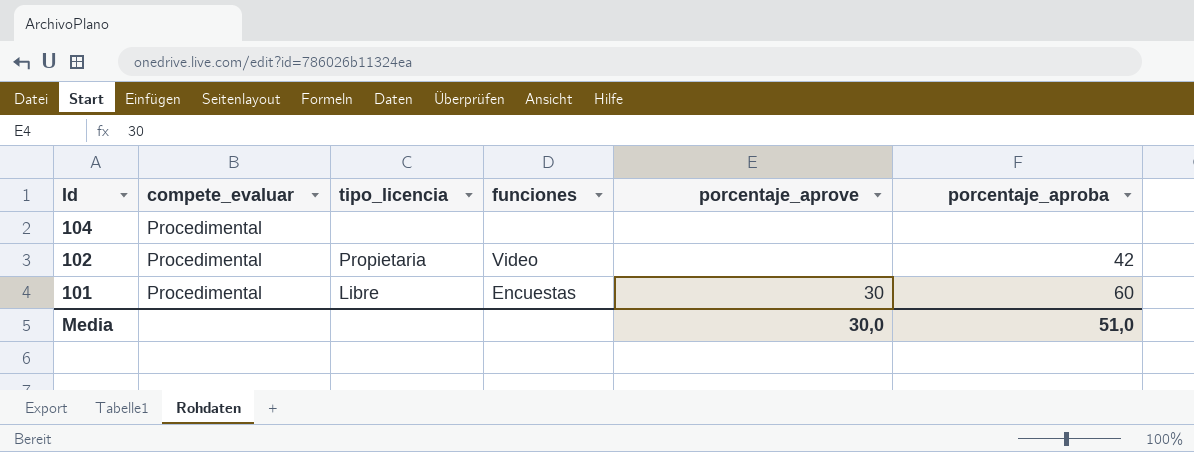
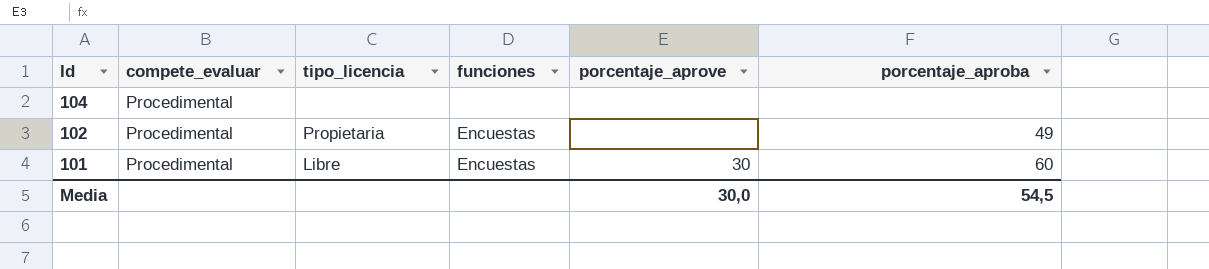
102 | funciones: Video -> Encuestas
102 | porcentaje_aproba: 42 -> 49
Media | porcentaje_aproba: 51,0 -> 54,5

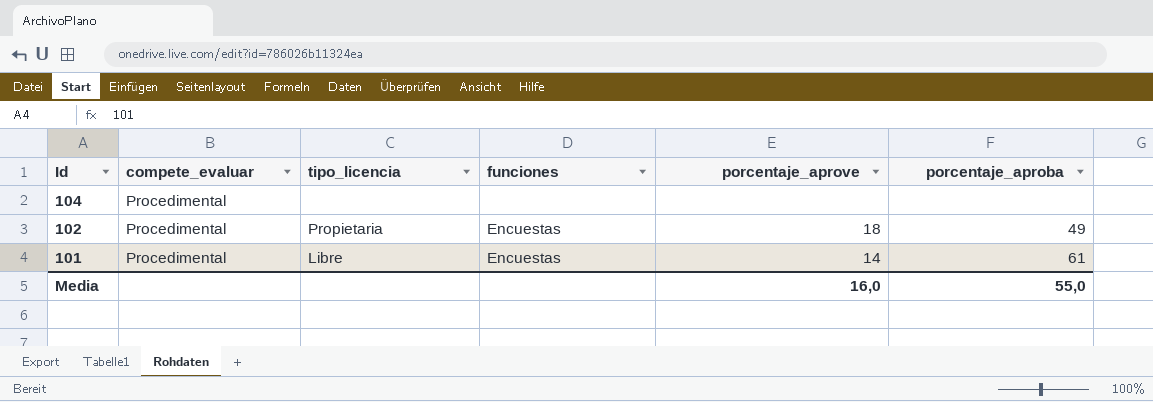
102 | porcentaje_aprove: none -> 18
101 | porcentaje_aprove: 30 -> 14
101 | porcentaje_aproba: 60 -> 61
Media | porcentaje_aprove: 30,0 -> 16,0
Media | porcentaje_aproba: 54,5 -> 55,0

